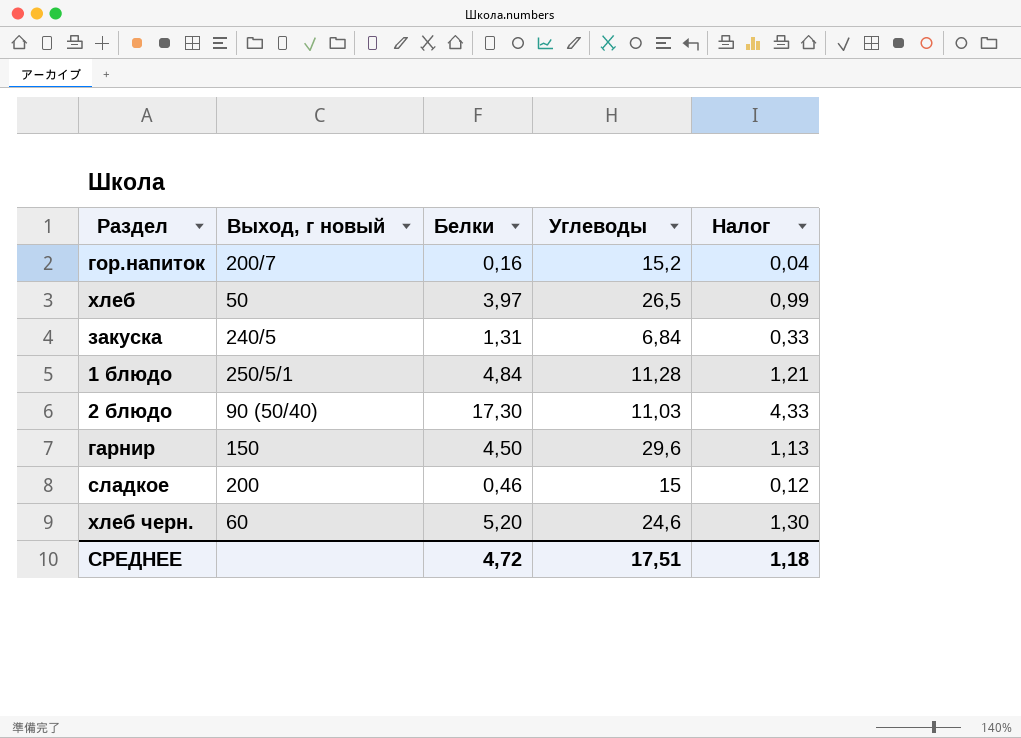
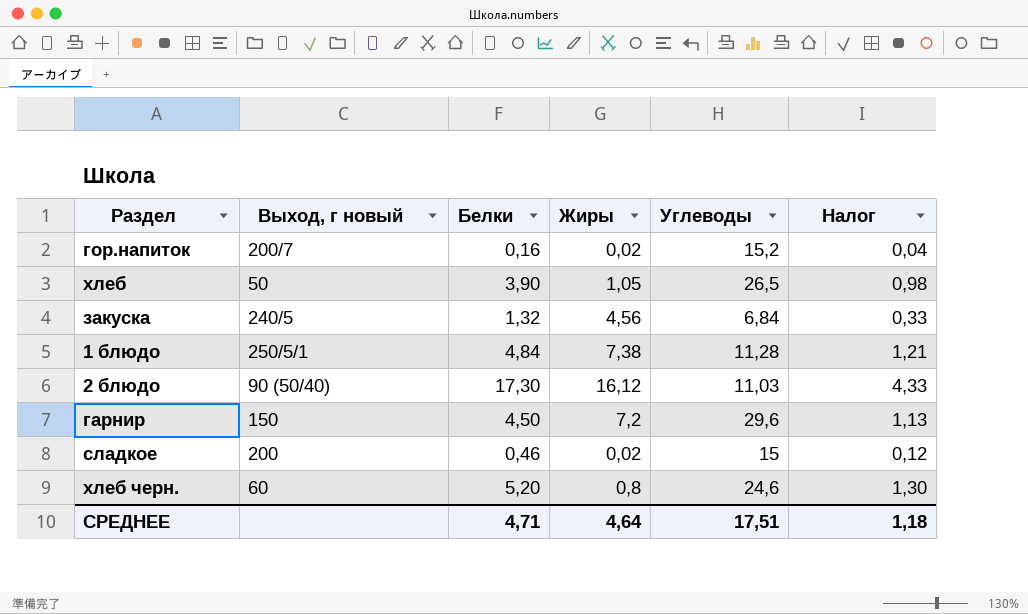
column Жиры | position: none -> 4
хлеб | Белки: 3,97 -> 3,90
хлеб | Налог: 0,99 -> 0,98
закуска | Белки: 1,31 -> 1,32
СРЕДНЕЕ | Белки: 4,72 -> 4,71

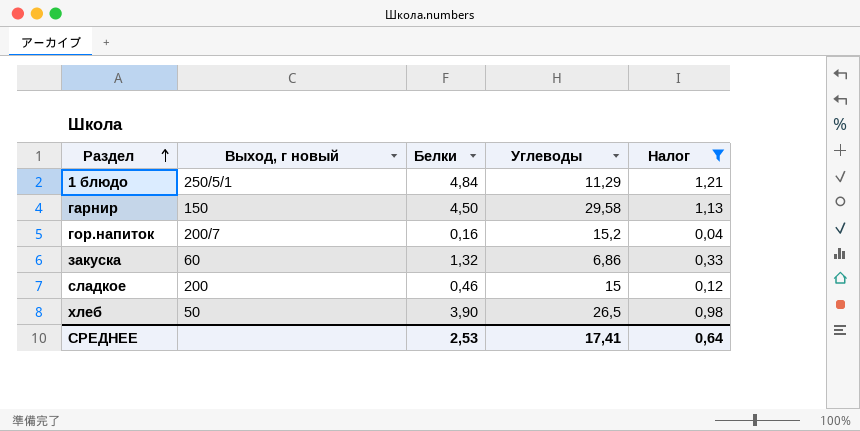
filter: none -> Налог <= 1,21
row order: none -> Раздел ascending
column Жиры | position: 4 -> none
1 блюдо | Углеводы: 11,28 -> 11,29
гарнир | Углеводы: 29,6 -> 29,58
закуска | Выход, г новый: 240/5 -> 60
закуска | Углеводы: 6,84 -> 6,86
СРЕДНЕЕ | Белки: 4,71 -> 2,53
СРЕДНЕЕ | Углеводы: 17,51 -> 17,41
СРЕДНЕЕ | Налог: 1,18 -> 0,64

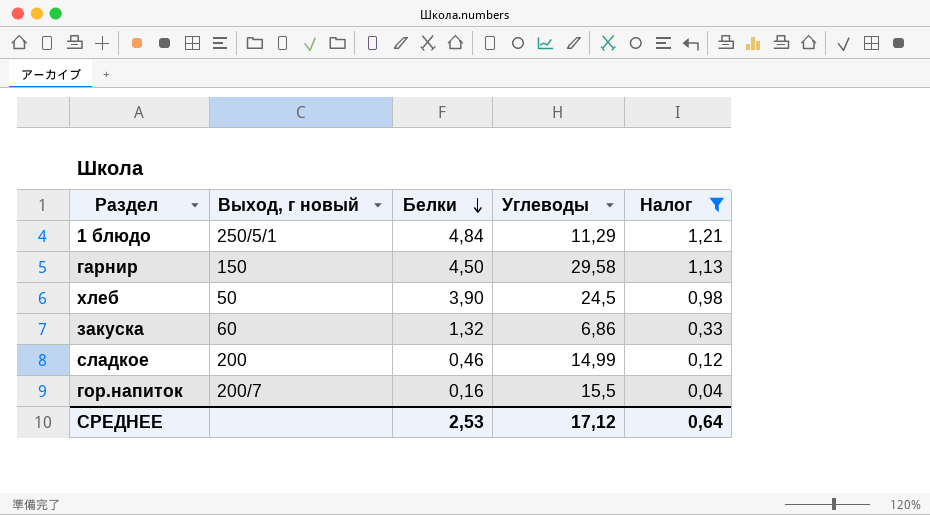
row order: Раздел ascending -> Белки descending
хлеб | Углеводы: 26,5 -> 24,5
сладкое | Углеводы: 15 -> 14,99
гор.напиток | Углеводы: 15,2 -> 15,5
СРЕДНЕЕ | Углеводы: 17,41 -> 17,12

